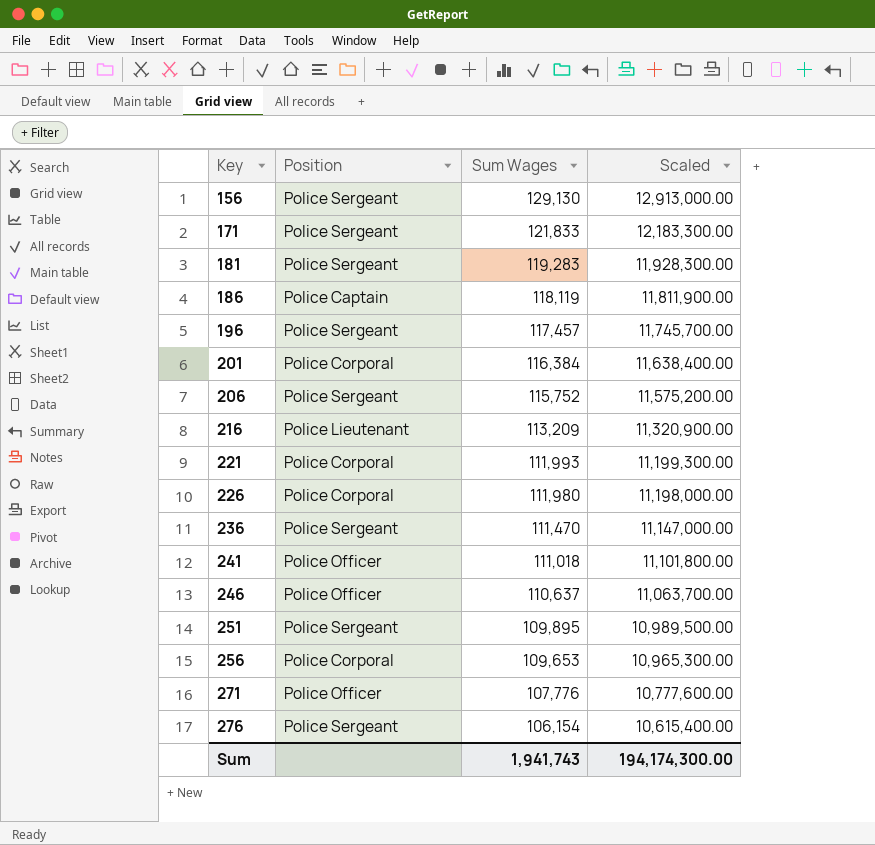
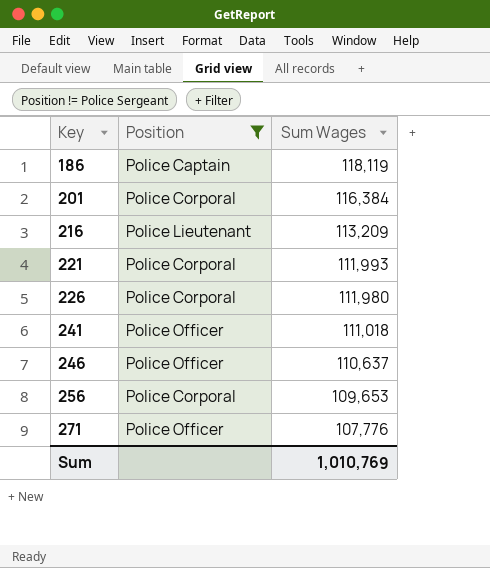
filter: none -> Position != Police Sergeant
column Scaled | formula: [Sum Wages] * 100 -> none
Sum | Sum Wages: 1,941,743 -> 1,010,769

